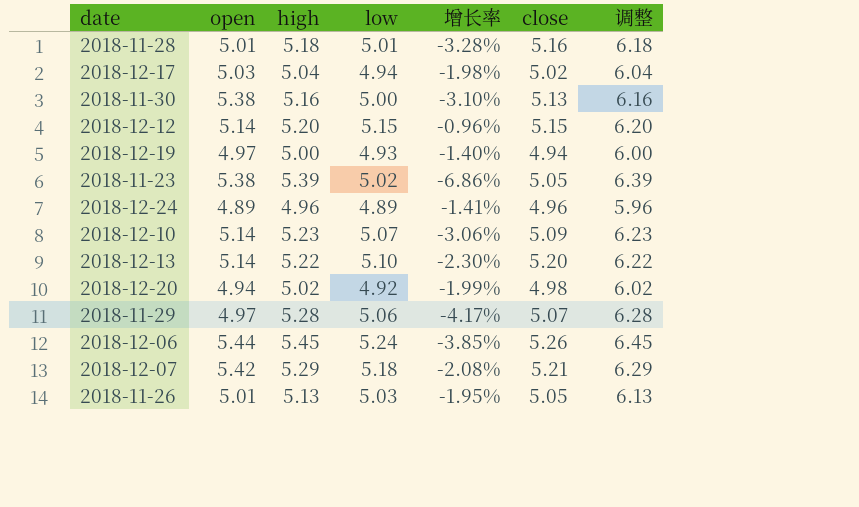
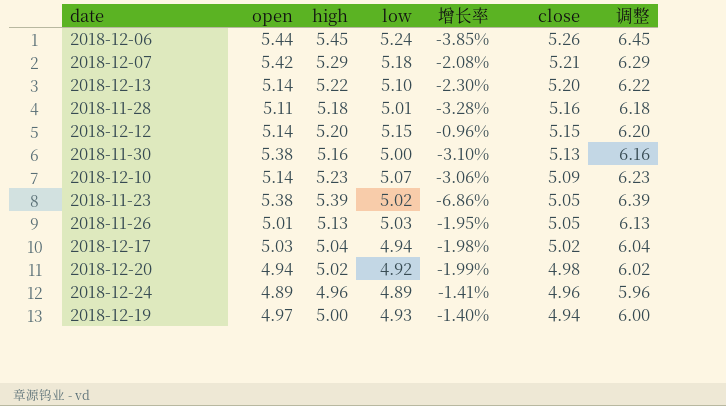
row order: none -> close descending
row 2018-11-29: 4.97 | 5.28 | 5.06 | -4.17% | 5.07 | 6.28 -> none
2018-11-28 | open: 5.01 -> 5.11

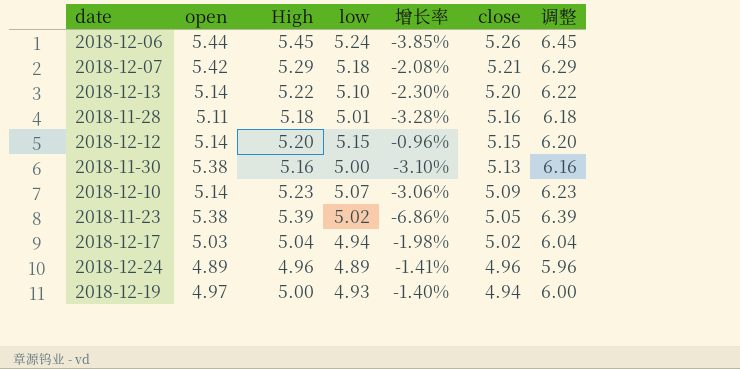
column name: high -> High
row 2018-11-26: 5.01 | 5.13 | 5.03 | -1.95% | 5.05 | 6.13 -> none
row 2018-12-20: 4.94 | 5.02 | 4.92 | -1.99% | 4.98 | 6.02 -> none

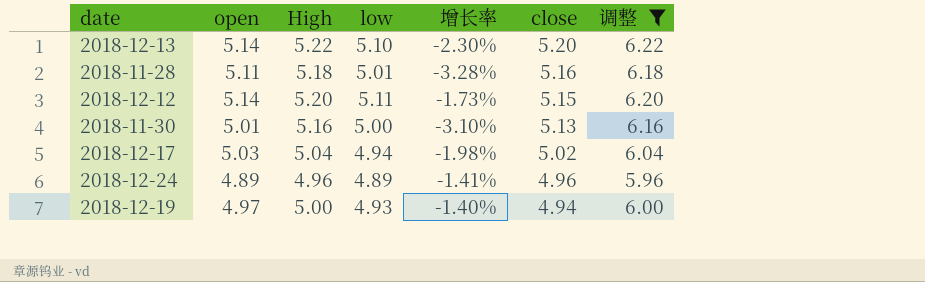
filter: none -> 调整 <= 6.22
2018-12-12 | low: 5.15 -> 5.11
2018-12-12 | 增长率: -0.96% -> -1.73%
2018-11-30 | open: 5.38 -> 5.01

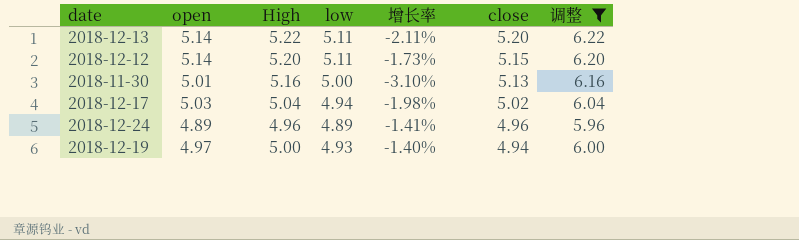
row 2018-11-28: 5.11 | 5.18 | 5.01 | -3.28% | 5.16 | 6.18 -> none
2018-12-13 | low: 5.10 -> 5.11
2018-12-13 | 增长率: -2.30% -> -2.11%

